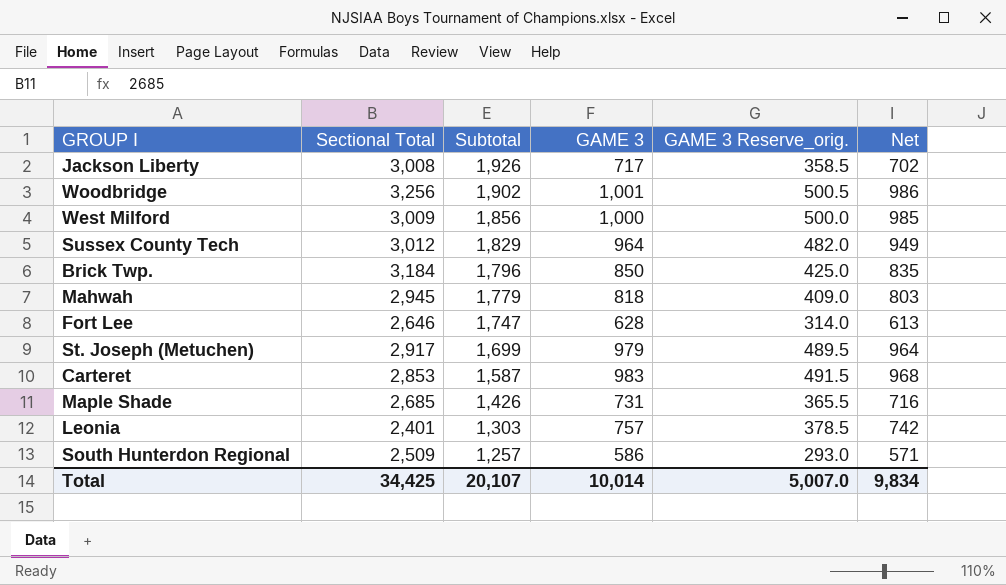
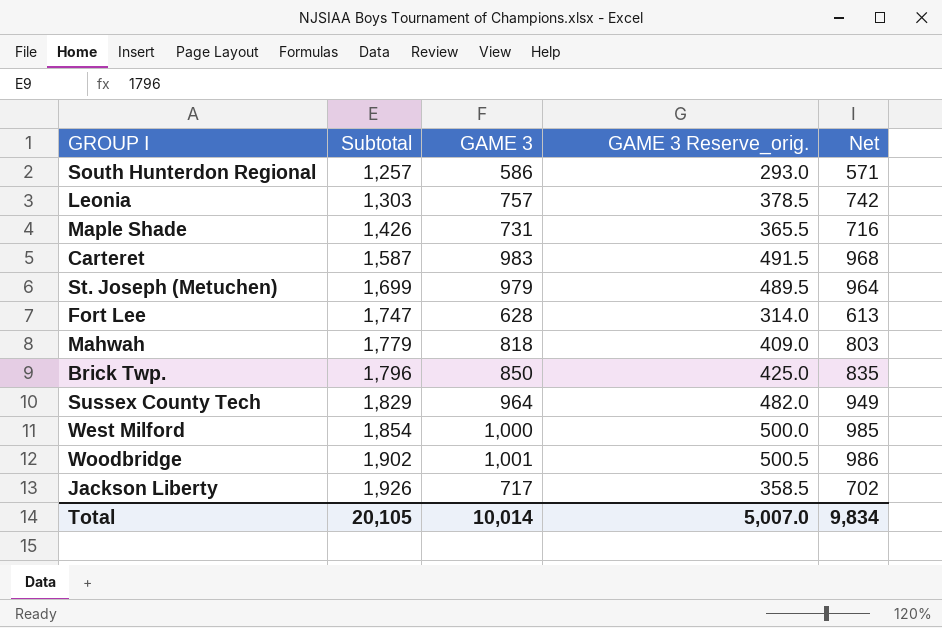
row order: Subtotal descending -> Subtotal ascending
column Sectional Total | position: 2 -> none
West Milford | Subtotal: 1,856 -> 1,854
Total | Subtotal: 20,107 -> 20,105

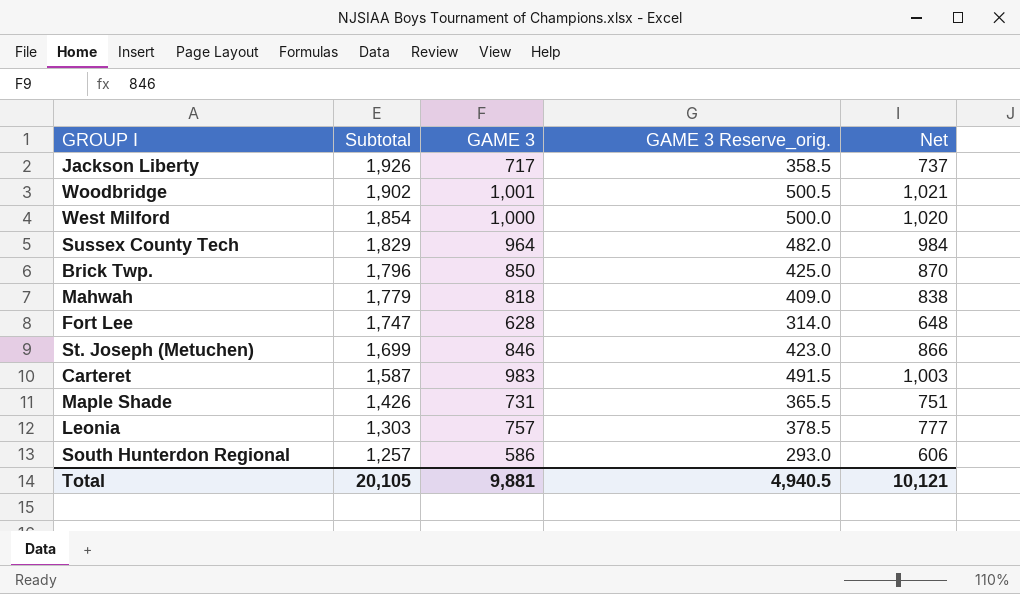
row order: Subtotal ascending -> Subtotal descending
column Net | formula: [GAME 3] - 15 -> [GAME 3] + 20
St. Joseph (Metuchen) | GAME 3: 979 -> 846
St. Joseph (Metuchen) | GAME 3 Reserve_orig.: 489.5 -> 423.0
Total | GAME 3: 10,014 -> 9,881
Total | GAME 3 Reserve_orig.: 5,007.0 -> 4,940.5
Total | Net: 9,834 -> 10,121

